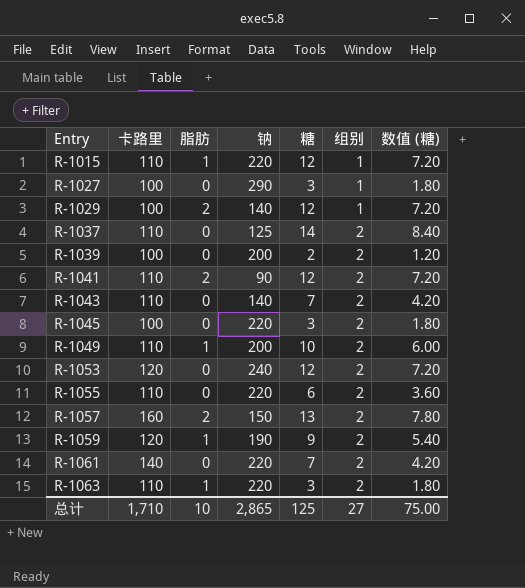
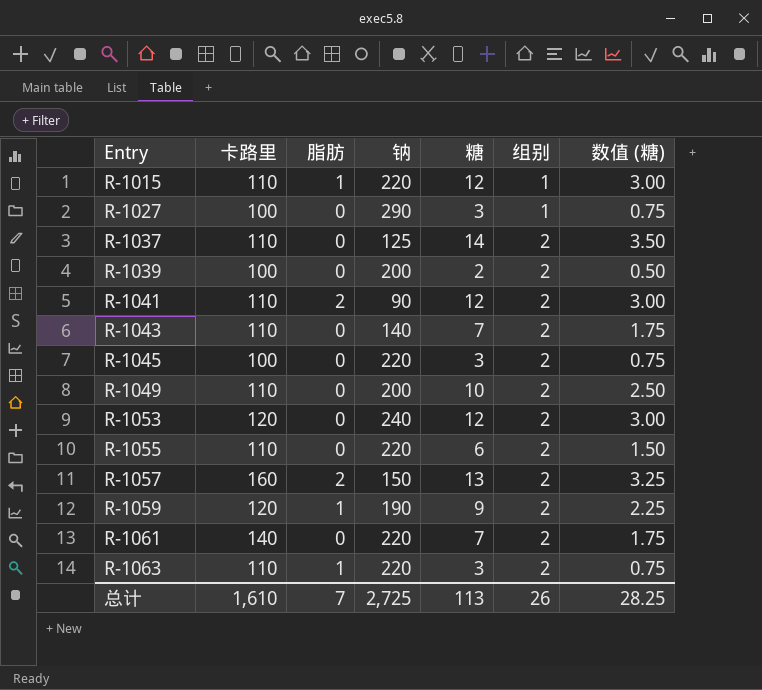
column 数值 (糖) | formula: [糖] * 0.6 -> [糖] * 0.25
row R-1029: 100 | 2 | 140 | 12 | 1 | 7.20 -> none
R-1049 | 脂肪: 1 -> 0
总计 | 卡路里: 1,710 -> 1,610
总计 | 脂肪: 10 -> 7
总计 | 钠: 2,865 -> 2,725
总计 | 糖: 125 -> 113
总计 | 组别: 27 -> 26
总计 | 数值 (糖): 75.00 -> 28.25

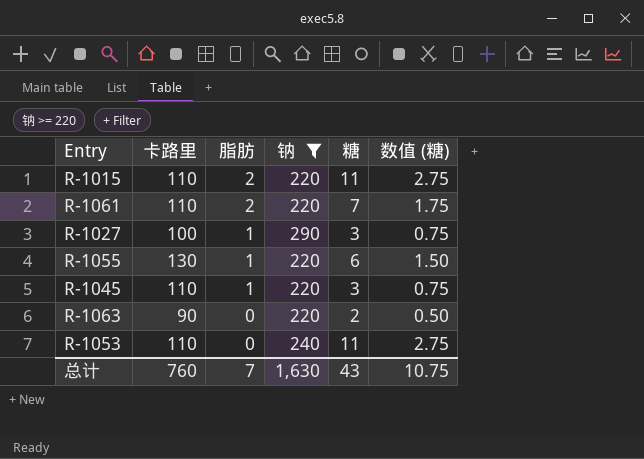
filter: none -> 钠 >= 220
row order: Entry ascending -> 脂肪 descending
column 组别 | position: 6 -> none
R-1015 | 脂肪: 1 -> 2
R-1015 | 糖: 12 -> 11
R-1015 | 数值 (糖): 3.00 -> 2.75
R-1061 | 卡路里: 140 -> 110
R-1061 | 脂肪: 0 -> 2
R-1027 | 脂肪: 0 -> 1
R-1055 | 卡路里: 110 -> 130
R-1055 | 脂肪: 0 -> 1
R-1045 | 卡路里: 100 -> 110
R-1045 | 脂肪: 0 -> 1
R-1063 | 卡路里: 110 -> 90
R-1063 | 脂肪: 1 -> 0
R-1063 | 糖: 3 -> 2
R-1063 | 数值 (糖): 0.75 -> 0.50
R-1053 | 卡路里: 120 -> 110
R-1053 | 糖: 12 -> 11
R-1053 | 数值 (糖): 3.00 -> 2.75
总计 | 卡路里: 1,610 -> 760
总计 | 钠: 2,725 -> 1,630
总计 | 糖: 113 -> 43
总计 | 数值 (糖): 28.25 -> 10.75

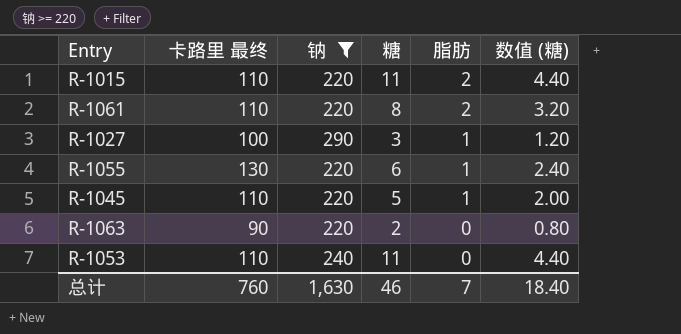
column name: 卡路里 -> 卡路里 最终
column 脂肪 | position: 3 -> 5
column 数值 (糖) | formula: [糖] * 0.25 -> [糖] * 0.4
R-1061 | 糖: 7 -> 8
R-1045 | 糖: 3 -> 5
总计 | 糖: 43 -> 46
总计 | 数值 (糖): 10.75 -> 18.40

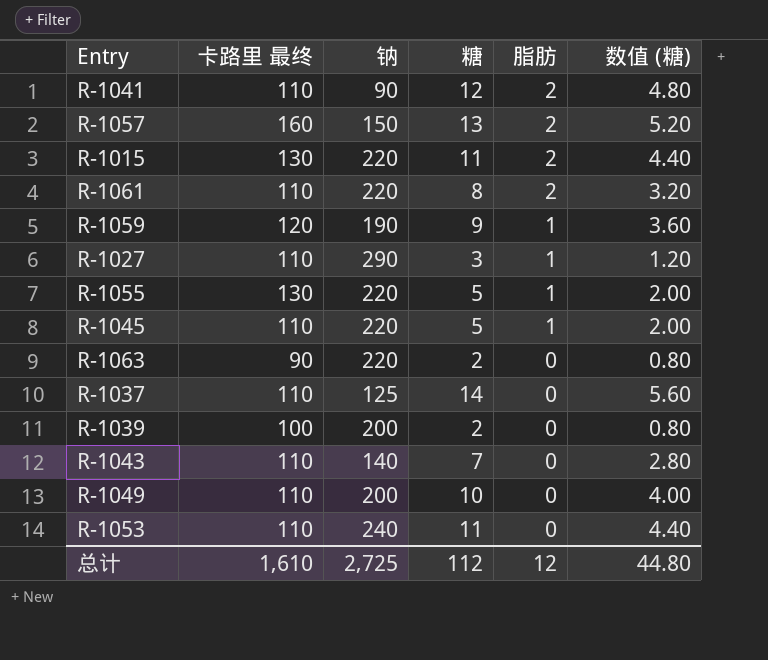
filter: 钠 >= 220 -> none
R-1015 | 卡路里 最终: 110 -> 130
R-1027 | 卡路里 最终: 100 -> 110
R-1055 | 糖: 6 -> 5
R-1055 | 数值 (糖): 2.40 -> 2.00
总计 | 卡路里 最终: 760 -> 1,610
总计 | 钠: 1,630 -> 2,725
总计 | 糖: 46 -> 112
总计 | 脂肪: 7 -> 12
总计 | 数值 (糖): 18.40 -> 44.80

